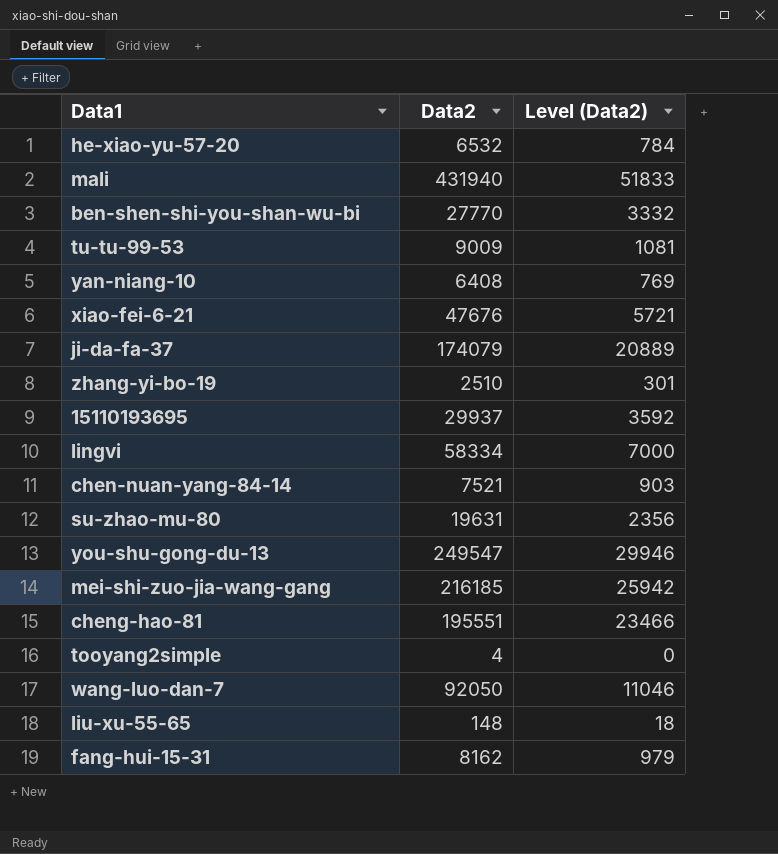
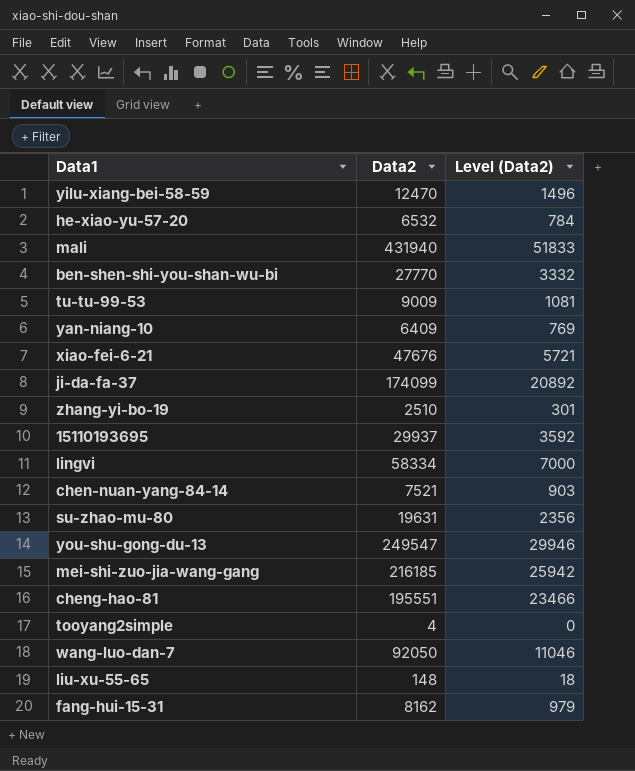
row yilu-xiang-bei-58-59: none -> 12470 | 1496
yan-niang-10 | Data2: 6408 -> 6409
ji-da-fa-37 | Data2: 174079 -> 174099
ji-da-fa-37 | Level (Data2): 20889 -> 20892

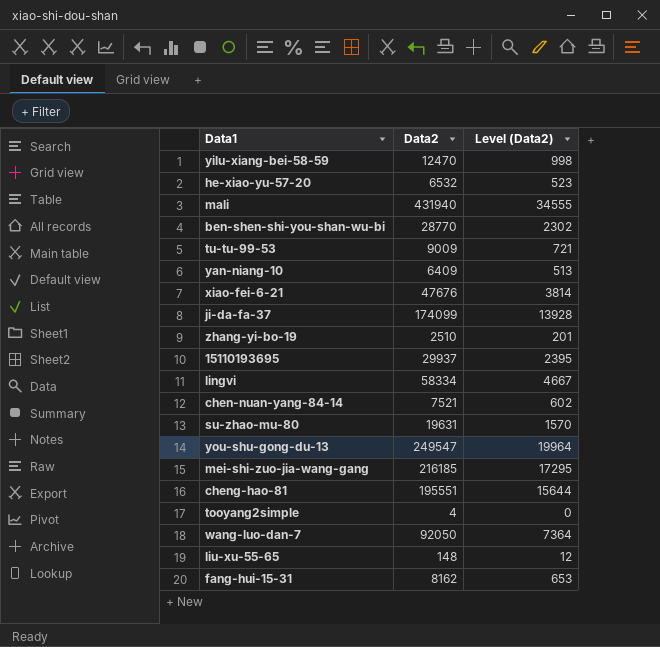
column Level (Data2) | formula: [Data2] * 0.12 -> [Data2] * 0.08
ben-shen-shi-you-shan-wu-bi | Data2: 27770 -> 28770

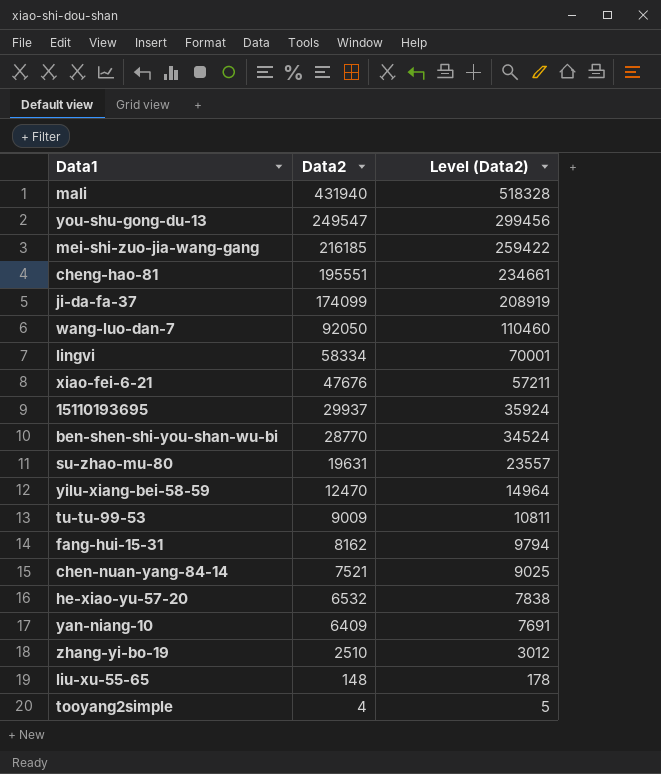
row order: none -> Data2 descending
column Level (Data2) | formula: [Data2] * 0.08 -> [Data2] * 1.2

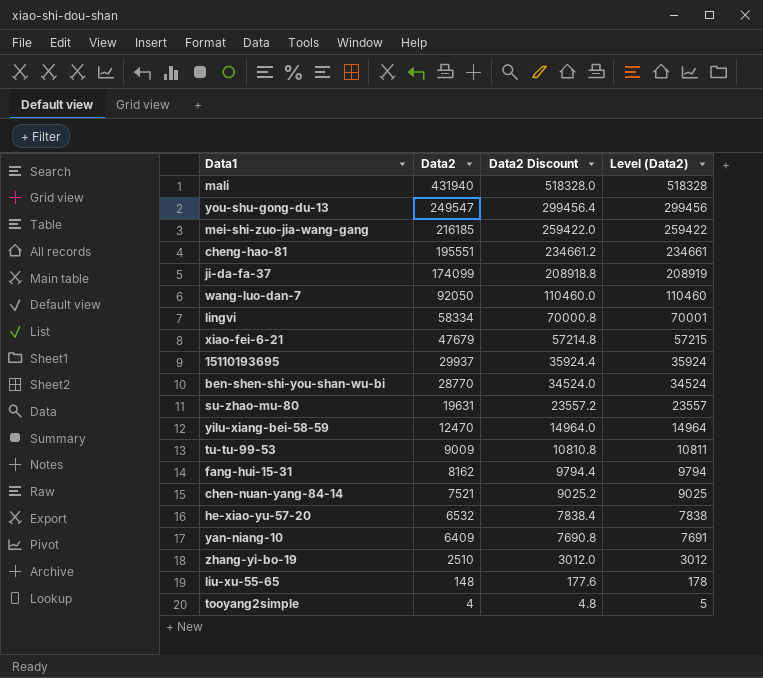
column Data2 Discount | formula: none -> [Data2] * 1.2
xiao-fei-6-21 | Data2: 47676 -> 47679
xiao-fei-6-21 | Level (Data2): 57211 -> 57215

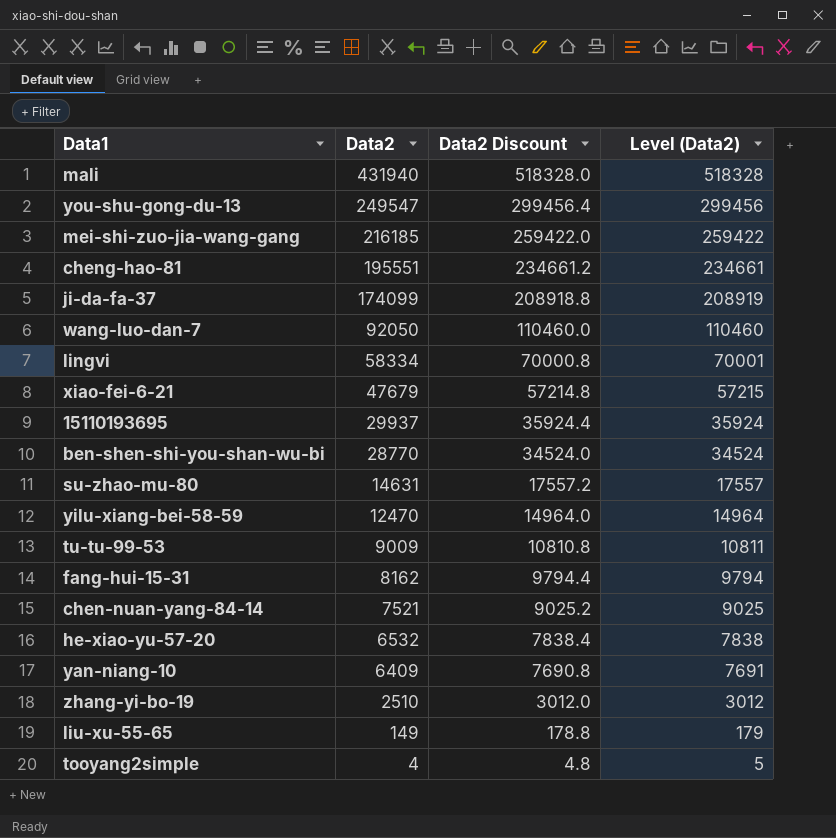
su-zhao-mu-80 | Data2: 19631 -> 14631
su-zhao-mu-80 | Data2 Discount: 23557.2 -> 17557.2
su-zhao-mu-80 | Level (Data2): 23557 -> 17557
liu-xu-55-65 | Data2: 148 -> 149
liu-xu-55-65 | Data2 Discount: 177.6 -> 178.8
liu-xu-55-65 | Level (Data2): 178 -> 179

